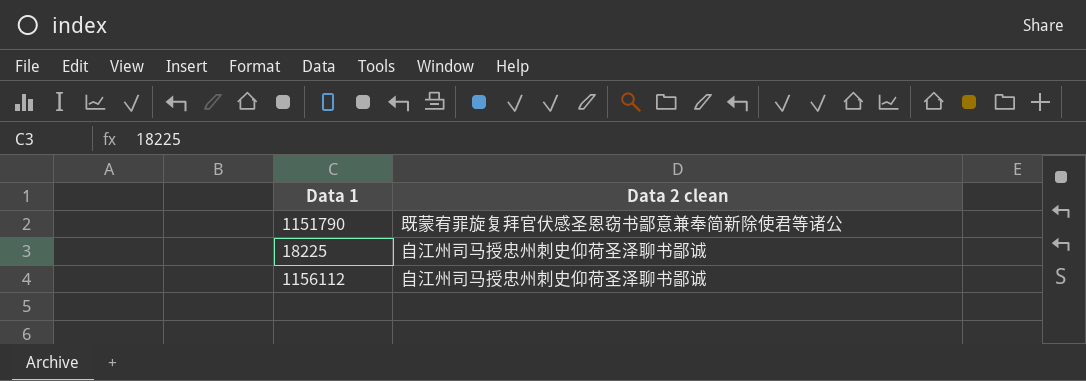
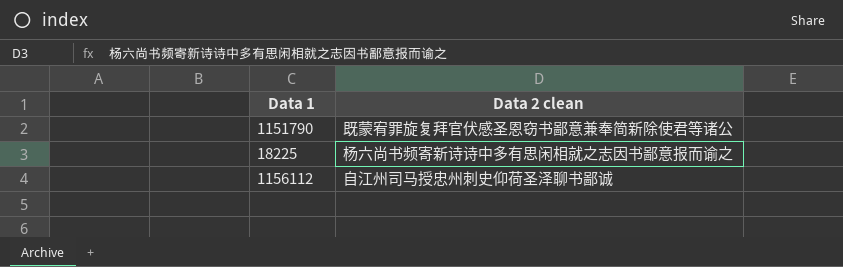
18225 | Data 2 clean: 自江州司马授忠州刺史仰荷圣泽聊书鄙诚 -> 杨六尚书频寄新诗诗中多有思闲相就之志因书鄙意报而谕之

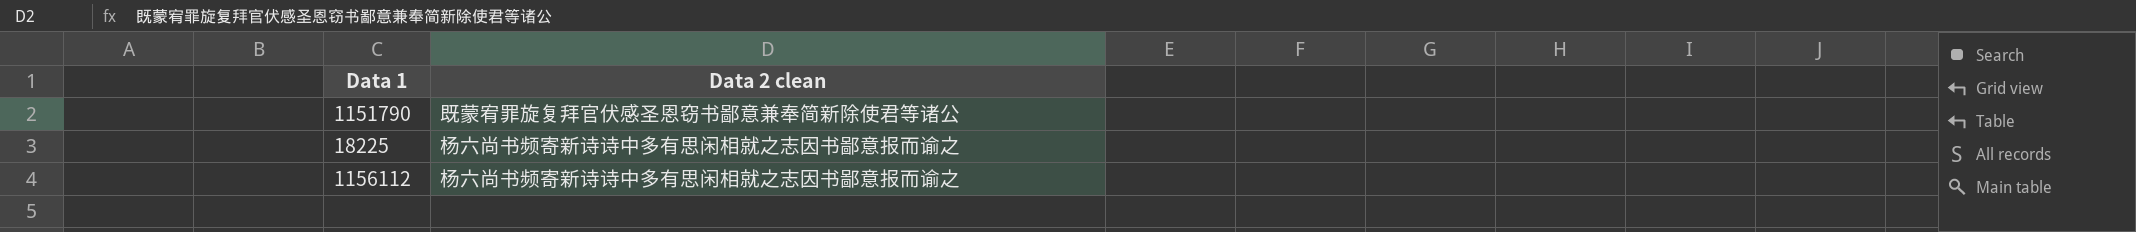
1156112 | Data 2 clean: 自江州司马授忠州刺史仰荷圣泽聊书鄙诚 -> 杨六尚书频寄新诗诗中多有思闲相就之志因书鄙意报而谕之

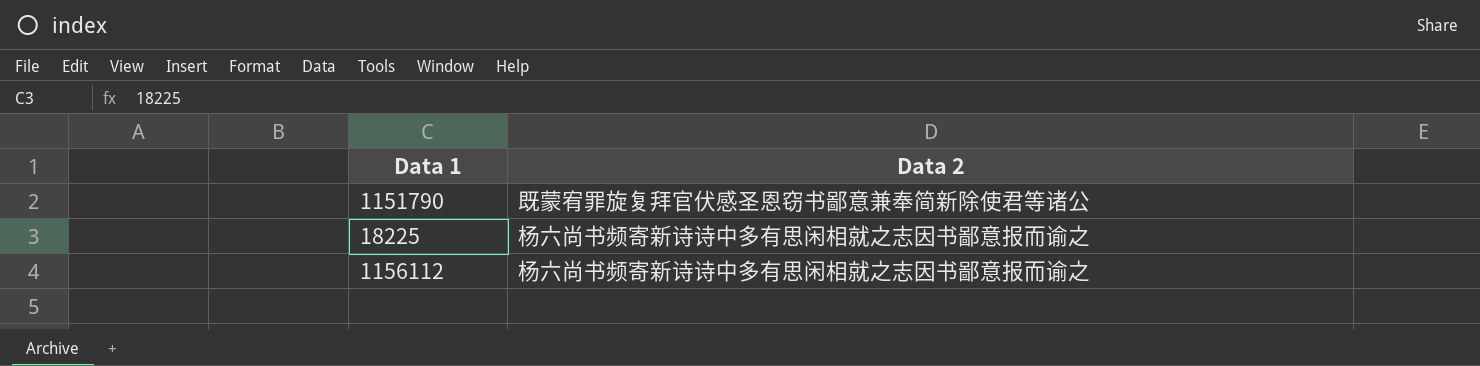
column name: Data 2 clean -> Data 2

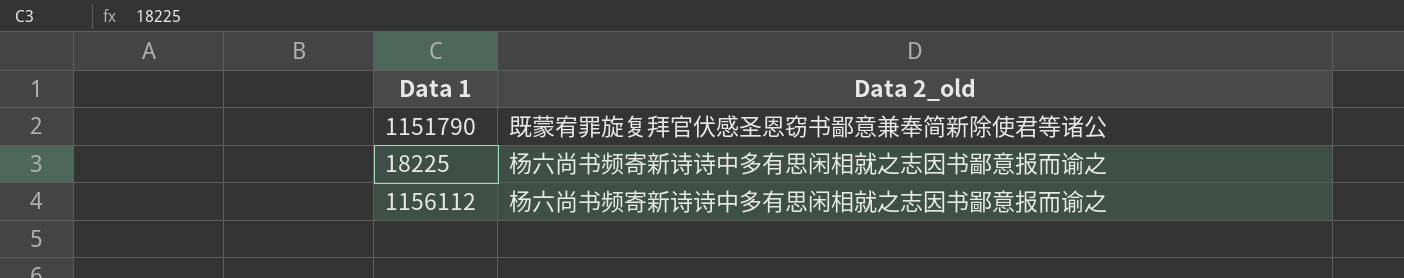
column name: Data 2 -> Data 2_old

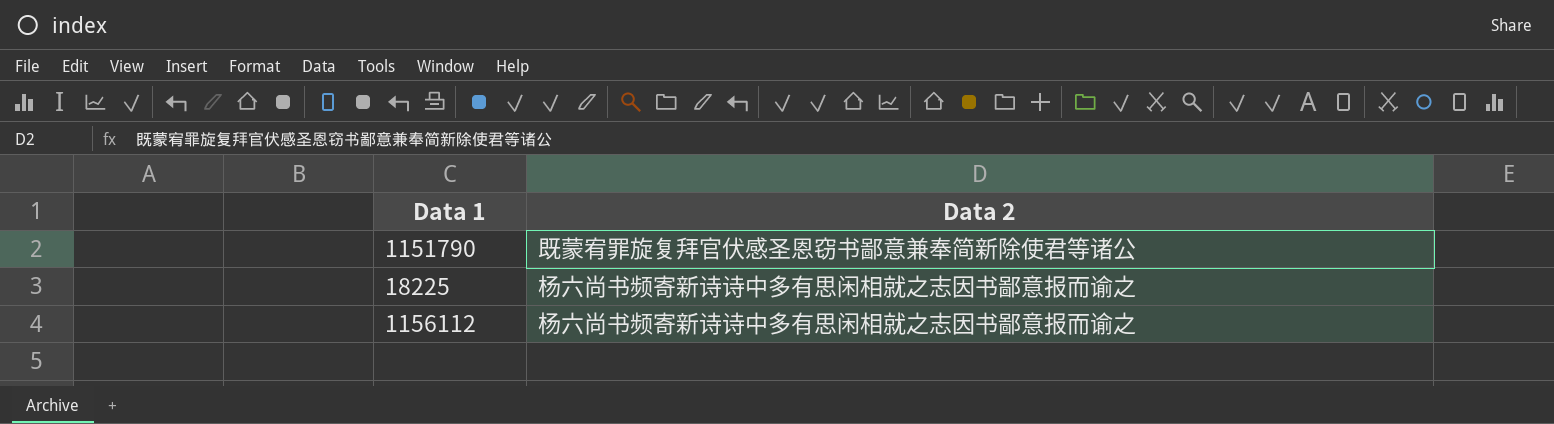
column name: Data 2_old -> Data 2

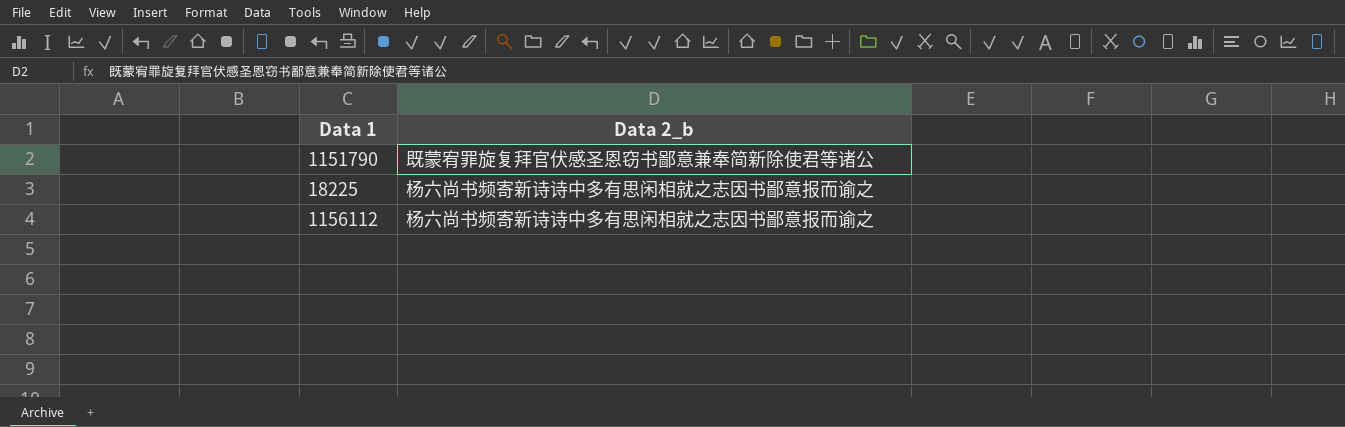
column name: Data 2 -> Data 2_b

